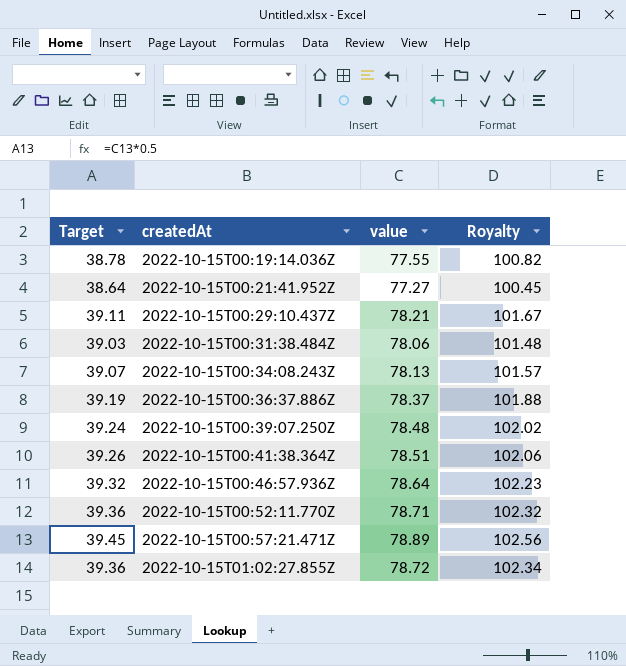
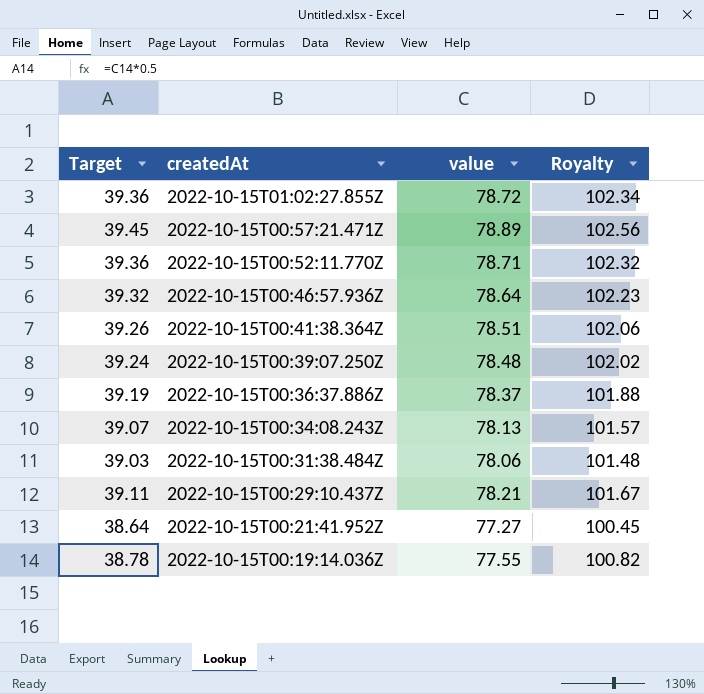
row order: createdAt ascending -> createdAt descending

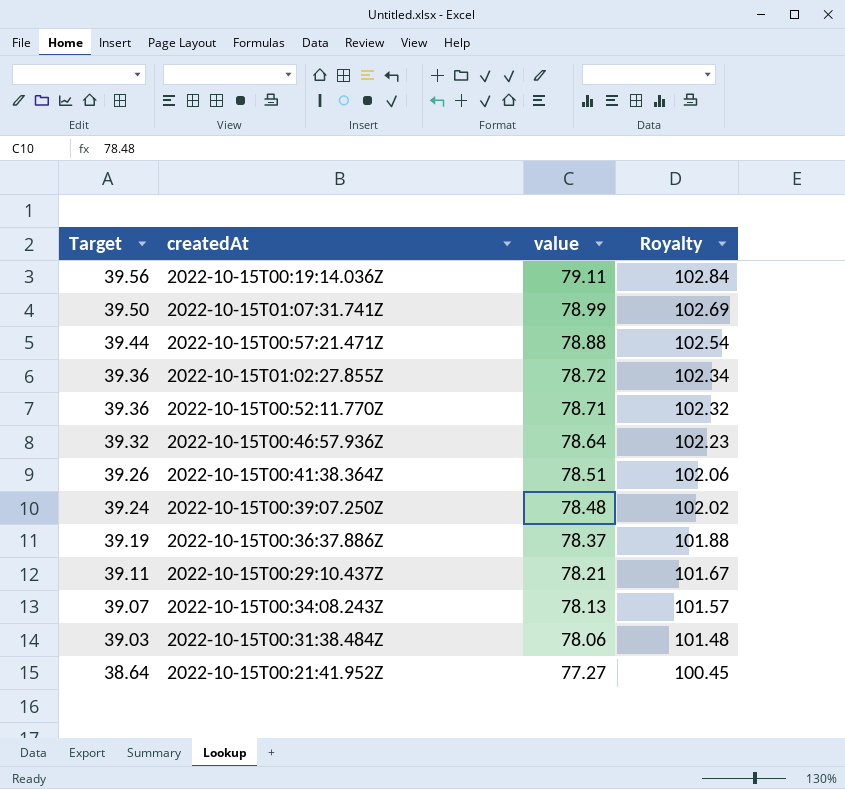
row order: createdAt descending -> Target descending
2022-10-15T00:19:14.036Z | Target: 38.78 -> 39.56
2022-10-15T00:19:14.036Z | value: 77.55 -> 79.11
2022-10-15T00:19:14.036Z | Royalty: 100.82 -> 102.84
row 2022-10-15T01:07:31.741Z: none -> 39.50 | 78.99 | 102.69
2022-10-15T00:57:21.471Z | Target: 39.45 -> 39.44
2022-10-15T00:57:21.471Z | value: 78.89 -> 78.88
2022-10-15T00:57:21.471Z | Royalty: 102.56 -> 102.54

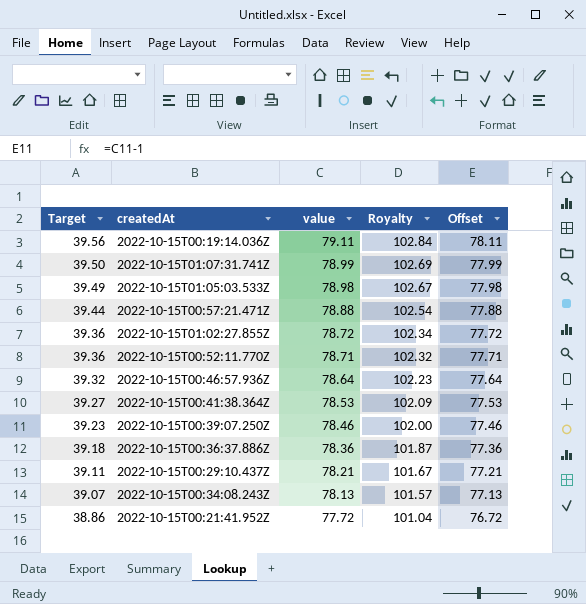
column Offset | formula: none -> [value] - 1
row 2022-10-15T00:31:38.484Z: 39.03 | 78.06 | 101.48 -> none
row 2022-10-15T01:05:03.533Z: none -> 39.49 | 78.98 | 102.67 | 77.98
2022-10-15T00:41:38.364Z | Target: 39.26 -> 39.27
2022-10-15T00:41:38.364Z | value: 78.51 -> 78.53
2022-10-15T00:41:38.364Z | Royalty: 102.06 -> 102.09
2022-10-15T00:39:07.250Z | Target: 39.24 -> 39.23
2022-10-15T00:39:07.250Z | value: 78.48 -> 78.46
2022-10-15T00:39:07.250Z | Royalty: 102.02 -> 102.00
2022-10-15T00:36:37.886Z | Target: 39.19 -> 39.18
2022-10-15T00:36:37.886Z | value: 78.37 -> 78.36
2022-10-15T00:36:37.886Z | Royalty: 101.88 -> 101.87
2022-10-15T00:21:41.952Z | Target: 38.64 -> 38.86
2022-10-15T00:21:41.952Z | value: 77.27 -> 77.72
2022-10-15T00:21:41.952Z | Royalty: 100.45 -> 101.04

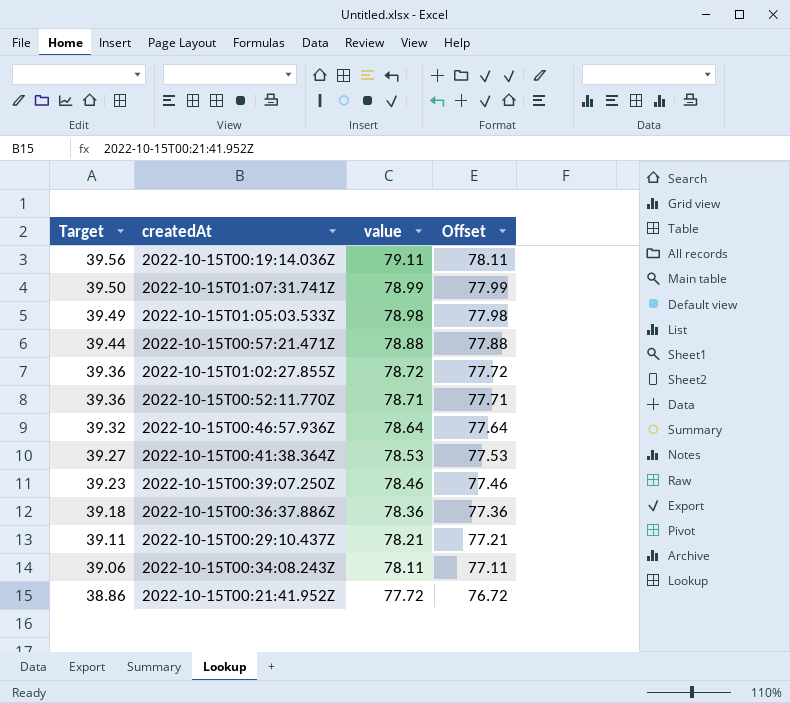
column Royalty | formula: [value] * 1.3 -> none
2022-10-15T00:34:08.243Z | Target: 39.07 -> 39.06
2022-10-15T00:34:08.243Z | value: 78.13 -> 78.11
2022-10-15T00:34:08.243Z | Offset: 77.13 -> 77.11

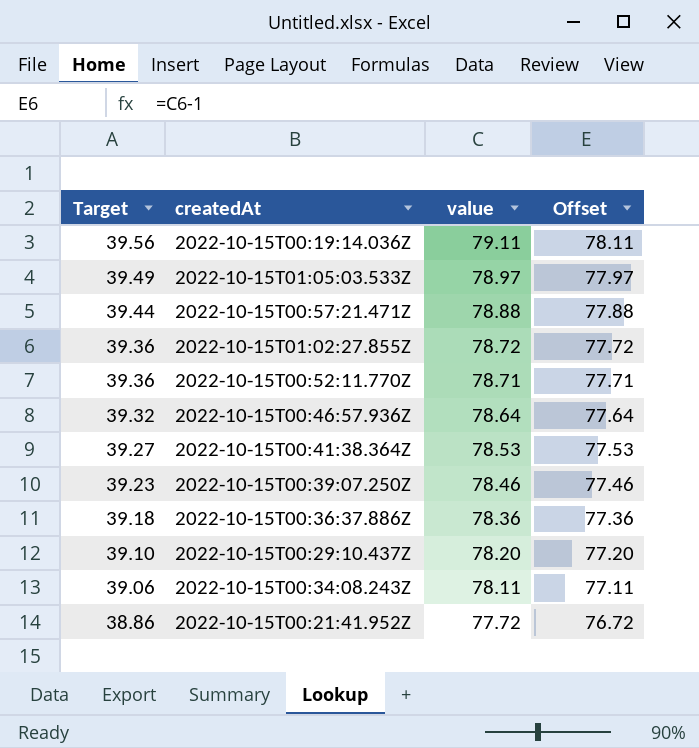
row 2022-10-15T01:07:31.741Z: 39.50 | 78.99 | 77.99 -> none
2022-10-15T01:05:03.533Z | value: 78.98 -> 78.97
2022-10-15T01:05:03.533Z | Offset: 77.98 -> 77.97
2022-10-15T00:29:10.437Z | Target: 39.11 -> 39.10
2022-10-15T00:29:10.437Z | value: 78.21 -> 78.20
2022-10-15T00:29:10.437Z | Offset: 77.21 -> 77.20

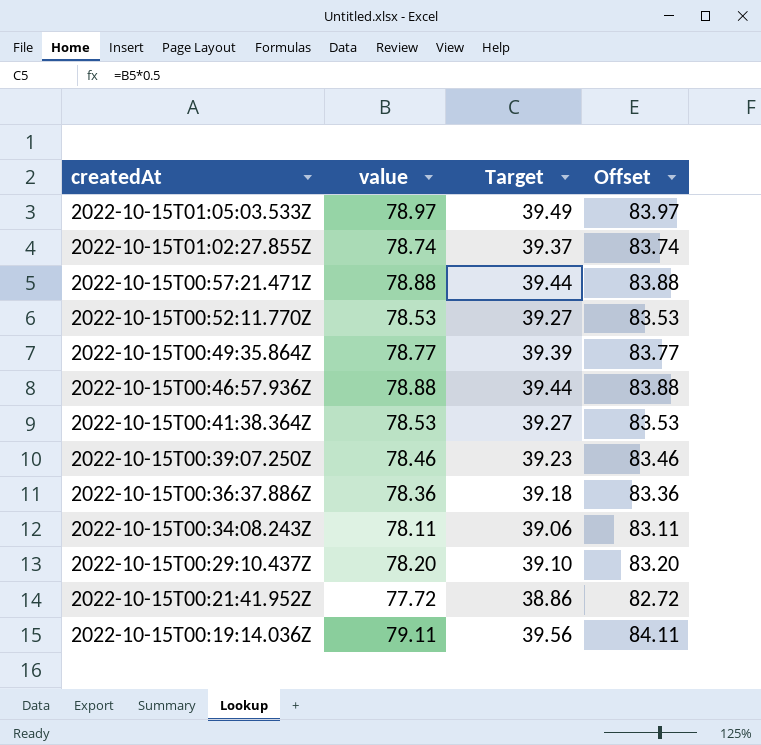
row order: Target descending -> createdAt descending
column Target | position: 1 -> 3
column Offset | formula: [value] - 1 -> [value] + 5
2022-10-15T01:02:27.855Z | value: 78.72 -> 78.74
2022-10-15T01:02:27.855Z | Target: 39.36 -> 39.37
2022-10-15T00:52:11.770Z | value: 78.71 -> 78.53
2022-10-15T00:52:11.770Z | Target: 39.36 -> 39.27
row 2022-10-15T00:49:35.864Z: none -> 78.77 | 39.39 | 83.77
2022-10-15T00:46:57.936Z | value: 78.64 -> 78.88
2022-10-15T00:46:57.936Z | Target: 39.32 -> 39.44

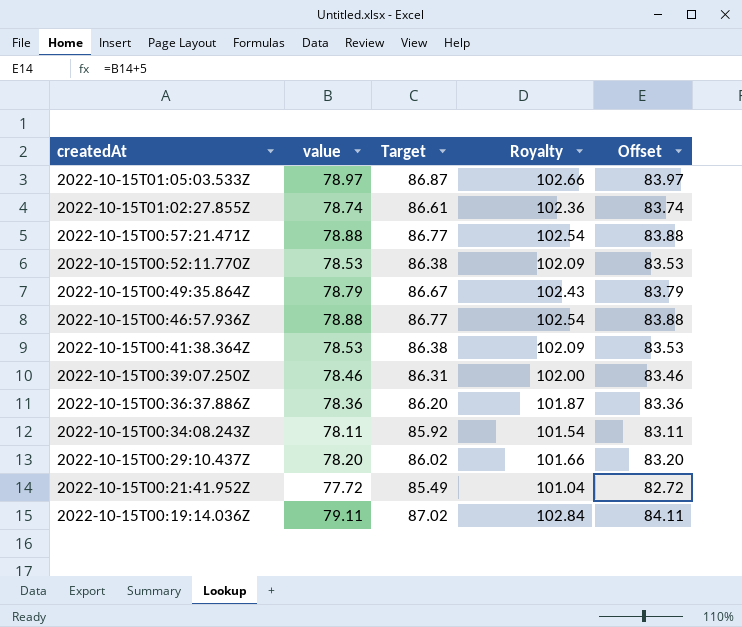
column Target | formula: [value] * 0.5 -> [value] * 1.1
column Royalty | formula: none -> [value] * 1.3
2022-10-15T00:49:35.864Z | value: 78.77 -> 78.79
2022-10-15T00:49:35.864Z | Offset: 83.77 -> 83.79

